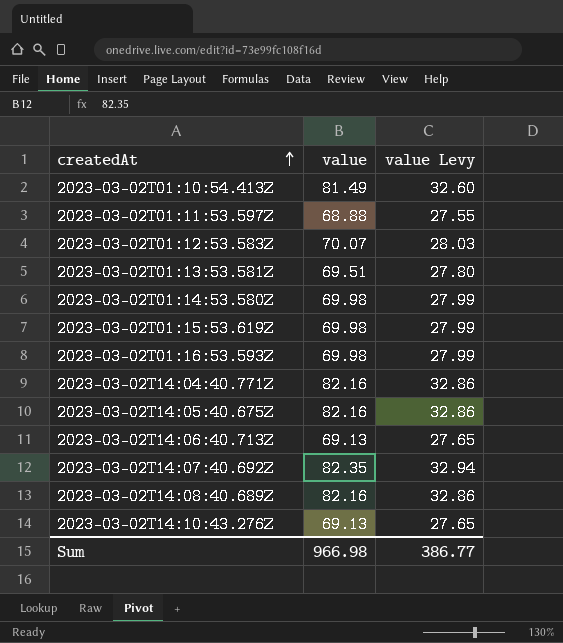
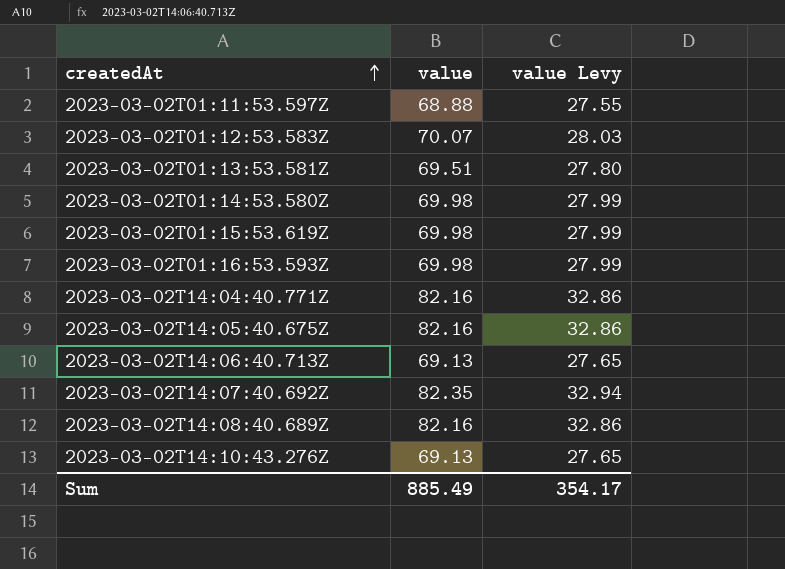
row 2023-03-02T01:10:54.413Z: 81.49 | 32.60 -> none
Sum | value: 966.98 -> 885.49
Sum | value Levy: 386.77 -> 354.17

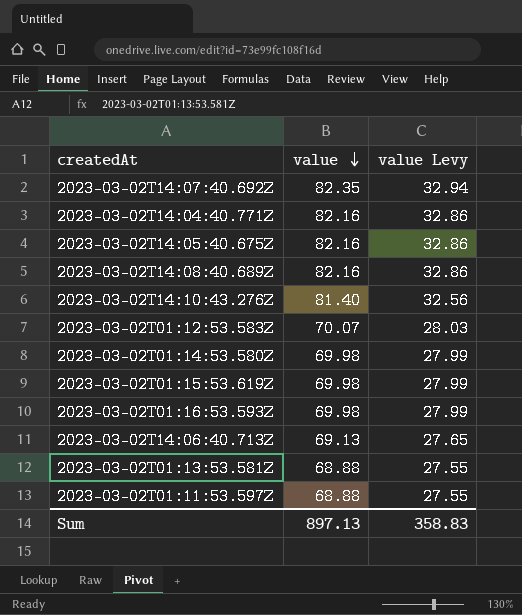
row order: createdAt ascending -> value descending
2023-03-02T14:10:43.276Z | value: 69.13 -> 81.40
2023-03-02T14:10:43.276Z | value Levy: 27.65 -> 32.56
2023-03-02T01:13:53.581Z | value: 69.51 -> 68.88
2023-03-02T01:13:53.581Z | value Levy: 27.80 -> 27.55
Sum | value: 885.49 -> 897.13
Sum | value Levy: 354.17 -> 358.83

